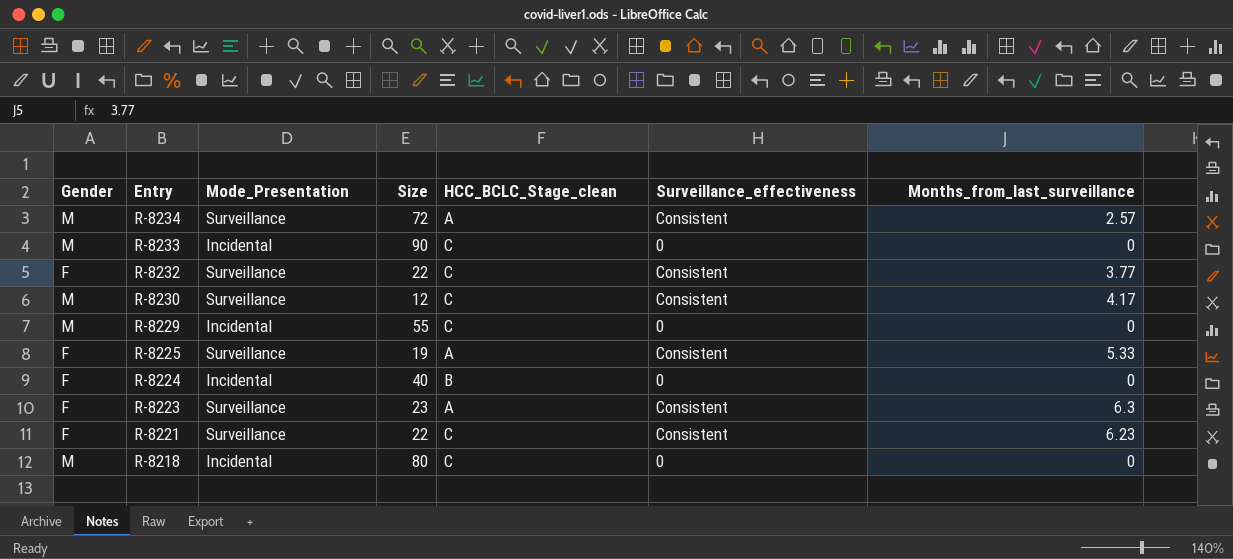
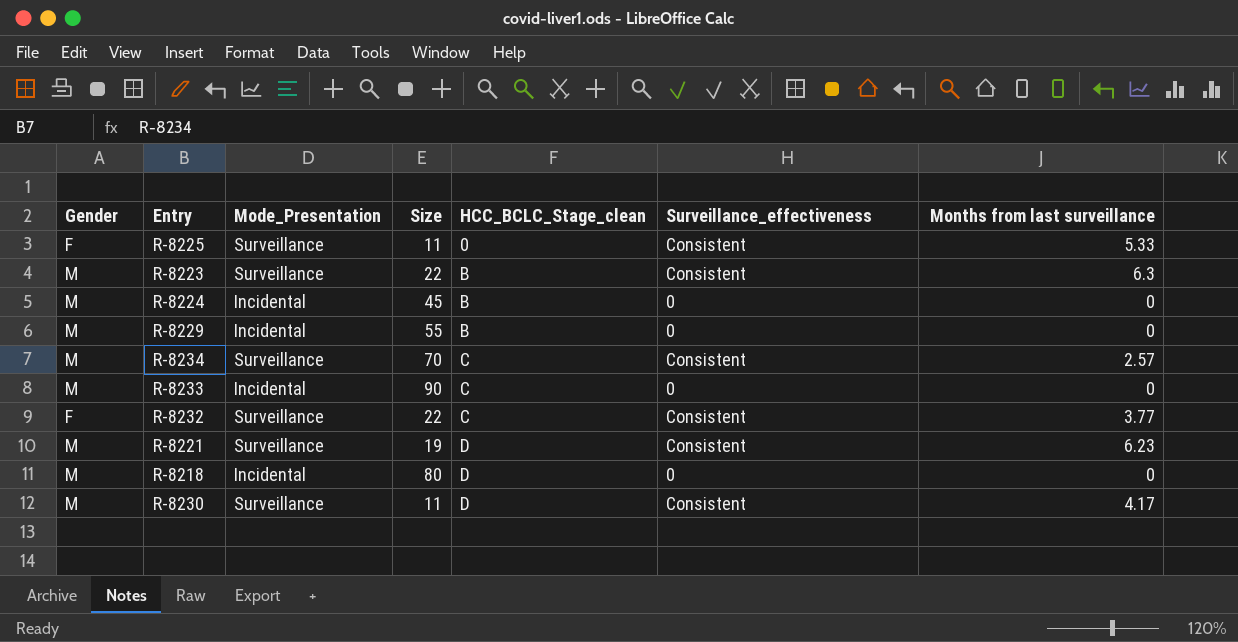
row order: Entry descending -> HCC_BCLC_Stage_clean ascending
column name: Months_from_last_surveillance -> Months from last surveillance
R-8225 | Size: 19 -> 11
R-8225 | HCC_BCLC_Stage_clean: A -> 0
R-8223 | Gender: F -> M
R-8223 | Size: 23 -> 22
R-8223 | HCC_BCLC_Stage_clean: A -> B
R-8224 | Gender: F -> M
R-8224 | Size: 40 -> 45
R-8229 | HCC_BCLC_Stage_clean: C -> B
R-8234 | Size: 72 -> 70
R-8234 | HCC_BCLC_Stage_clean: A -> C
R-8221 | Gender: F -> M
R-8221 | Size: 22 -> 19
R-8221 | HCC_BCLC_Stage_clean: C -> D
R-8218 | HCC_BCLC_Stage_clean: C -> D
R-8230 | Size: 12 -> 11
R-8230 | HCC_BCLC_Stage_clean: C -> D

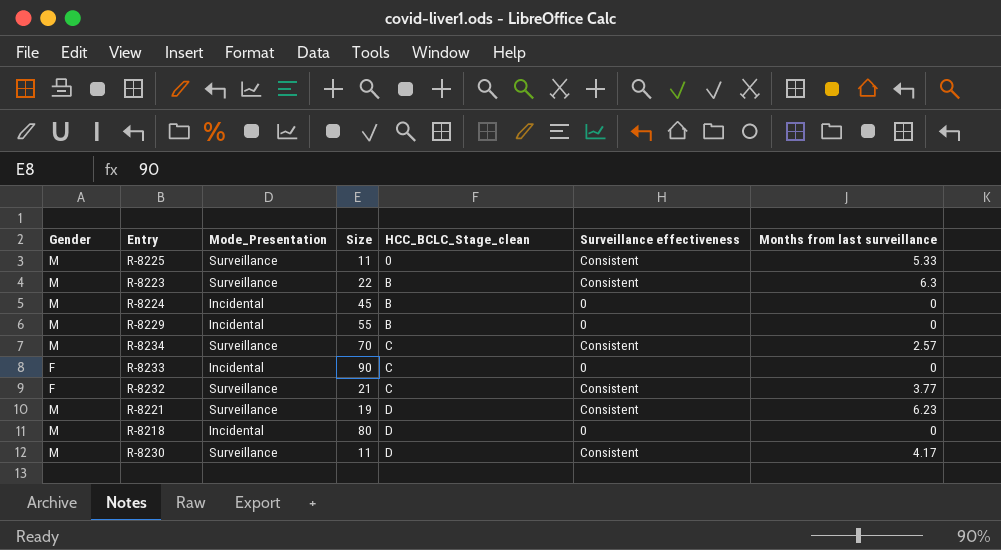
column name: Surveillance_effectiveness -> Surveillance effectiveness
R-8225 | Gender: F -> M
R-8233 | Gender: M -> F
R-8232 | Size: 22 -> 21

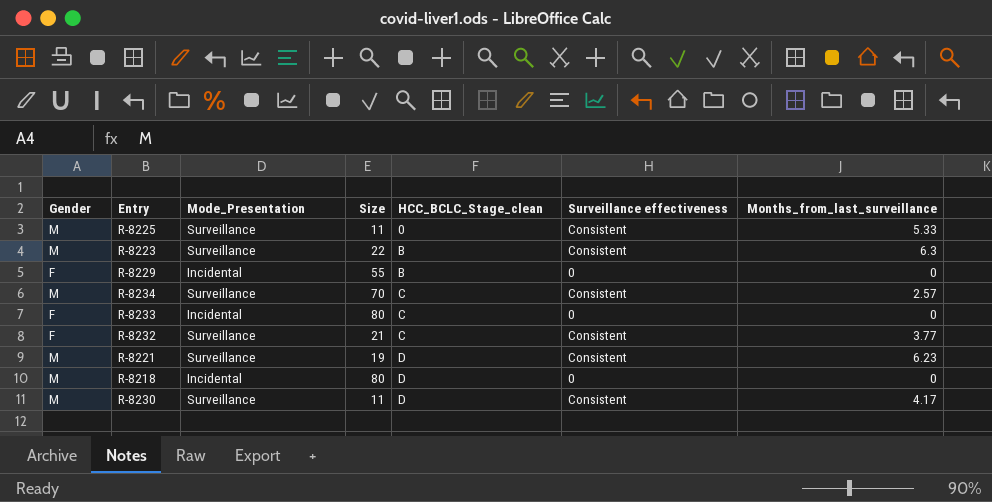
column name: Months from last surveillance -> Months_from_last_surveillance
row R-8224: M | Incidental | 45 | B | 0 | 0 -> none
R-8229 | Gender: M -> F
R-8233 | Size: 90 -> 80

